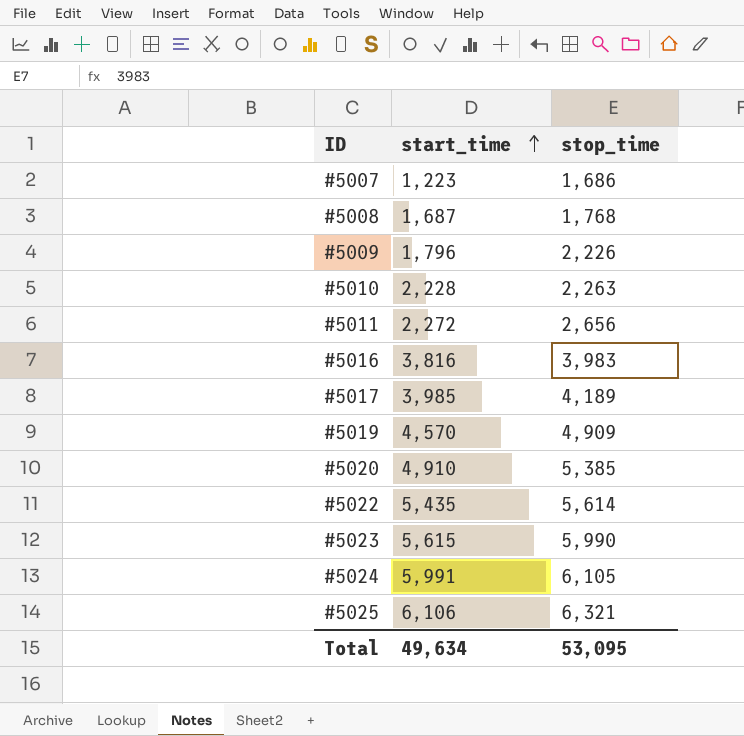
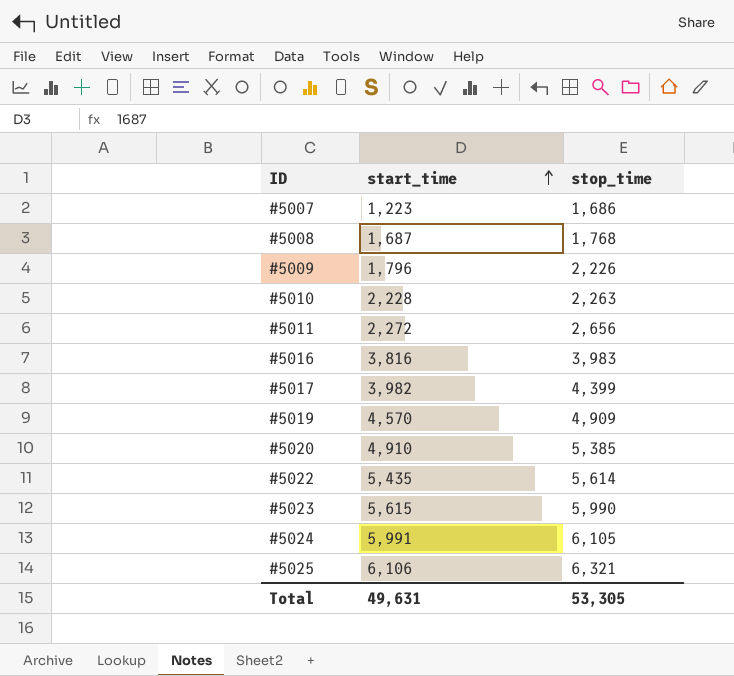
#5017 | start_time: 3,985 -> 3,982
#5017 | stop_time: 4,189 -> 4,399
Total | start_time: 49,634 -> 49,631
Total | stop_time: 53,095 -> 53,305

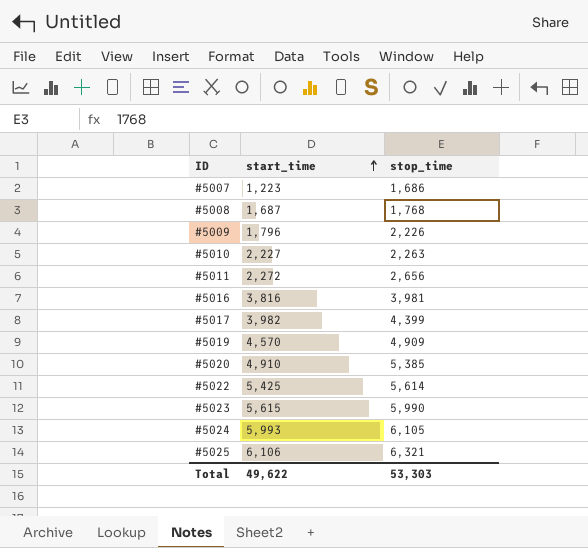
#5010 | start_time: 2,228 -> 2,227
#5016 | stop_time: 3,983 -> 3,981
#5022 | start_time: 5,435 -> 5,425
#5024 | start_time: 5,991 -> 5,993
Total | start_time: 49,631 -> 49,622
Total | stop_time: 53,305 -> 53,303

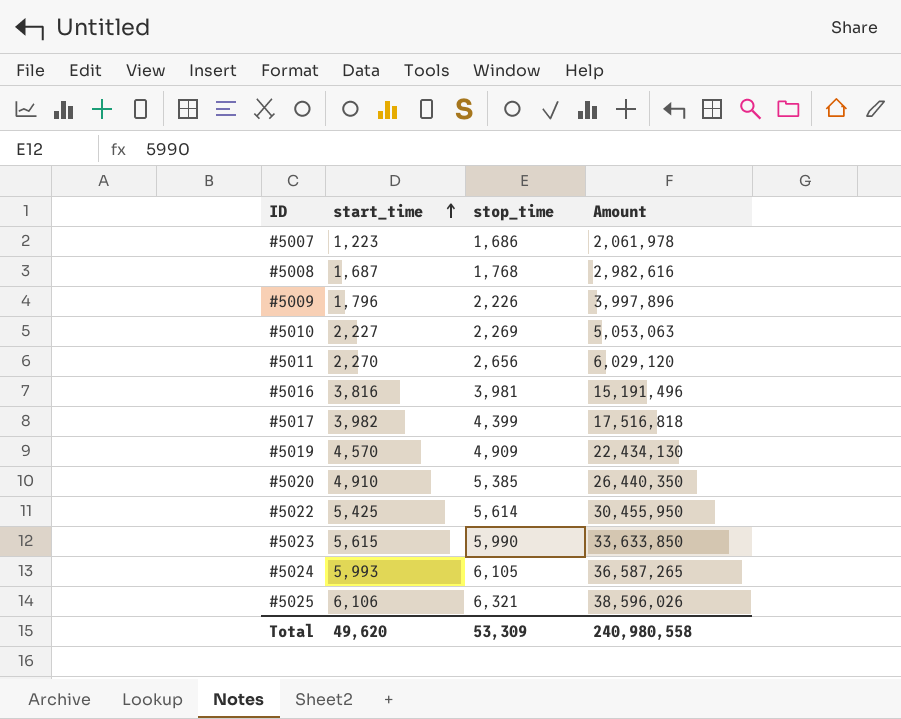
column Amount | formula: none -> [start_time] * [stop_time]
#5010 | stop_time: 2,263 -> 2,269
#5011 | start_time: 2,272 -> 2,270
Total | start_time: 49,622 -> 49,620
Total | stop_time: 53,303 -> 53,309

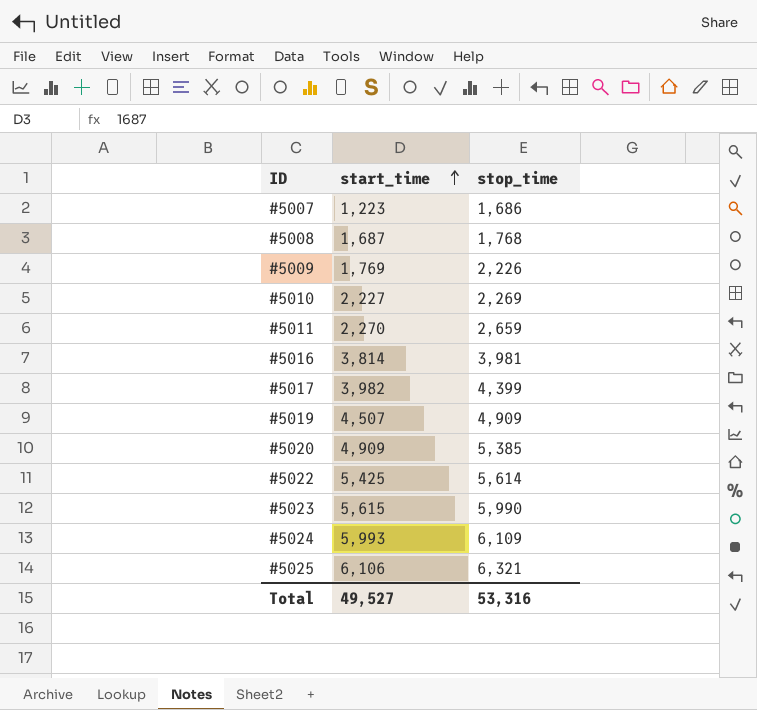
column Amount | formula: [start_time] * [stop_time] -> none
#5009 | start_time: 1,796 -> 1,769
#5011 | stop_time: 2,656 -> 2,659
#5016 | start_time: 3,816 -> 3,814
#5019 | start_time: 4,570 -> 4,507
#5020 | start_time: 4,910 -> 4,909
#5024 | stop_time: 6,105 -> 6,109
Total | start_time: 49,620 -> 49,527
Total | stop_time: 53,309 -> 53,316

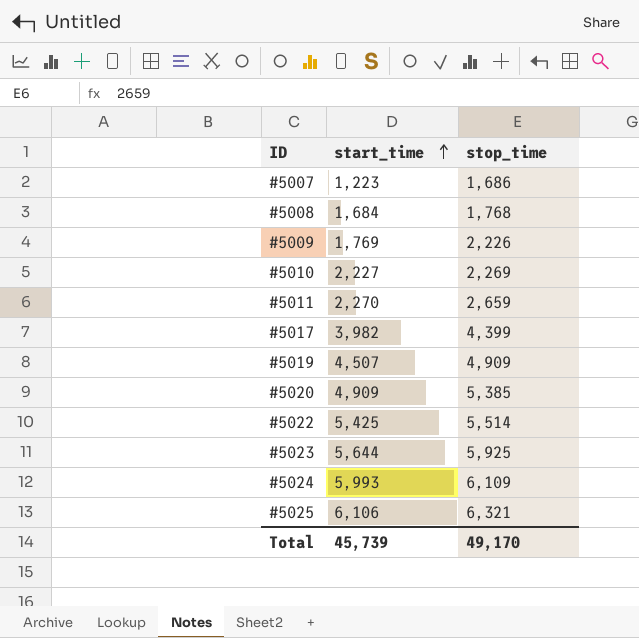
row #5016: 3,814 | 3,981 -> none
#5008 | start_time: 1,687 -> 1,684
#5022 | stop_time: 5,614 -> 5,514
#5023 | start_time: 5,615 -> 5,644
#5023 | stop_time: 5,990 -> 5,925
Total | start_time: 49,527 -> 45,739
Total | stop_time: 53,316 -> 49,170

